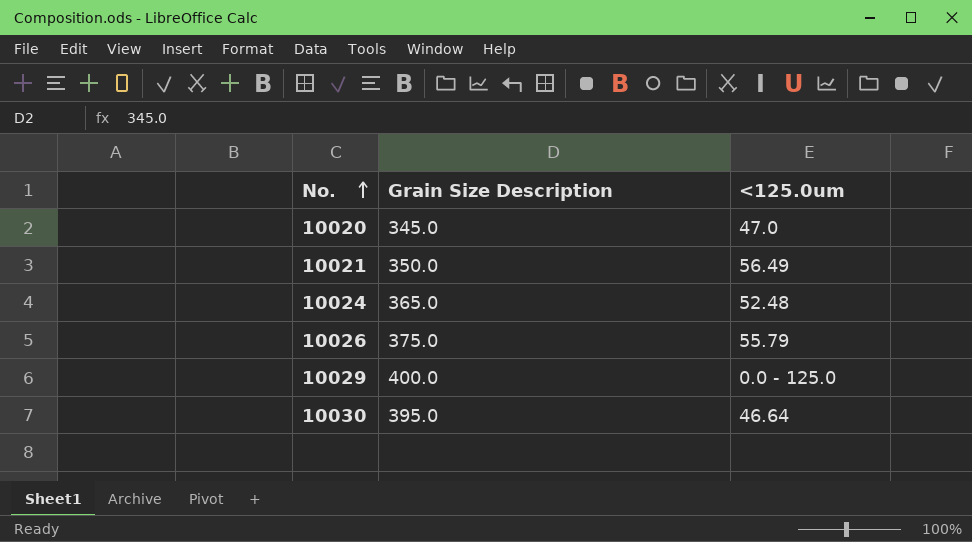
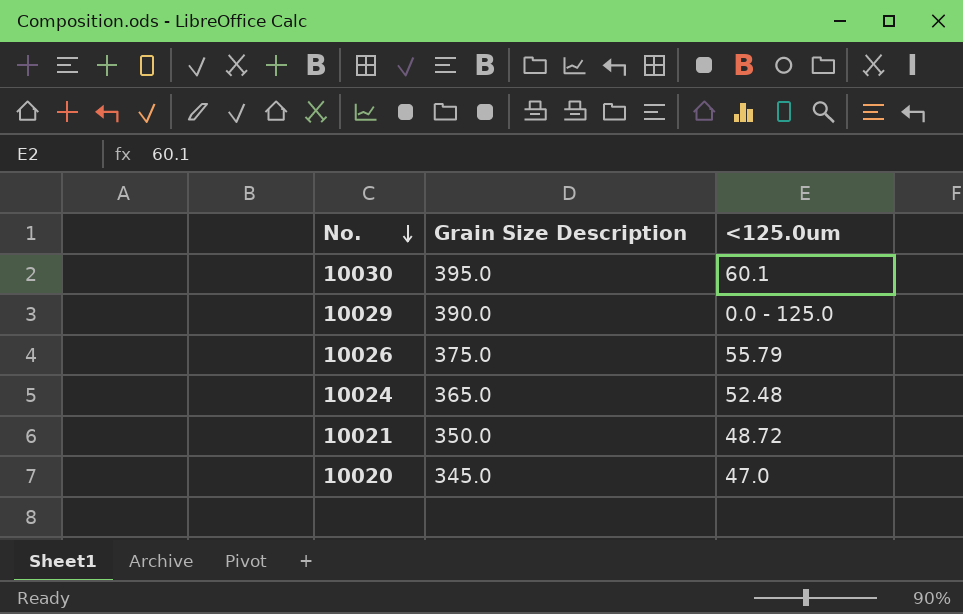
row order: No. ascending -> No. descending
10030 | <125.0um: 46.64 -> 60.1
10029 | Grain Size Description: 400.0 -> 390.0
10021 | <125.0um: 56.49 -> 48.72

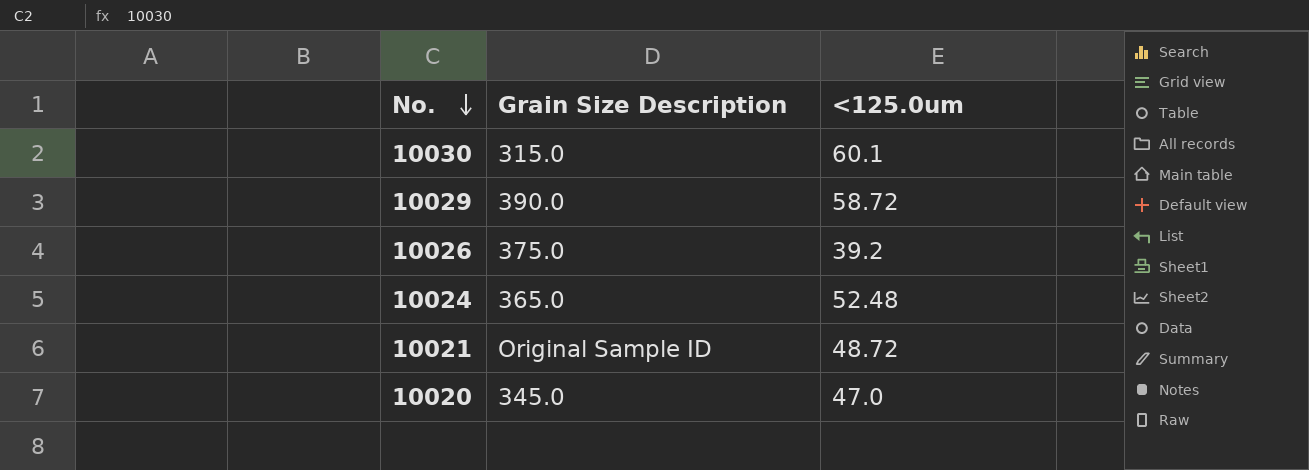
10030 | Grain Size Description: 395.0 -> 315.0
10029 | <125.0um: 0.0 - 125.0 -> 58.72
10026 | <125.0um: 55.79 -> 39.2
10021 | Grain Size Description: 350.0 -> Original Sample ID

